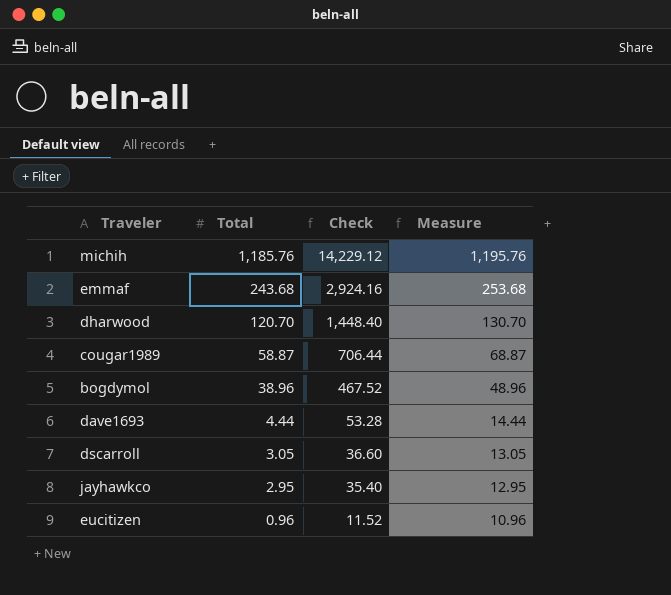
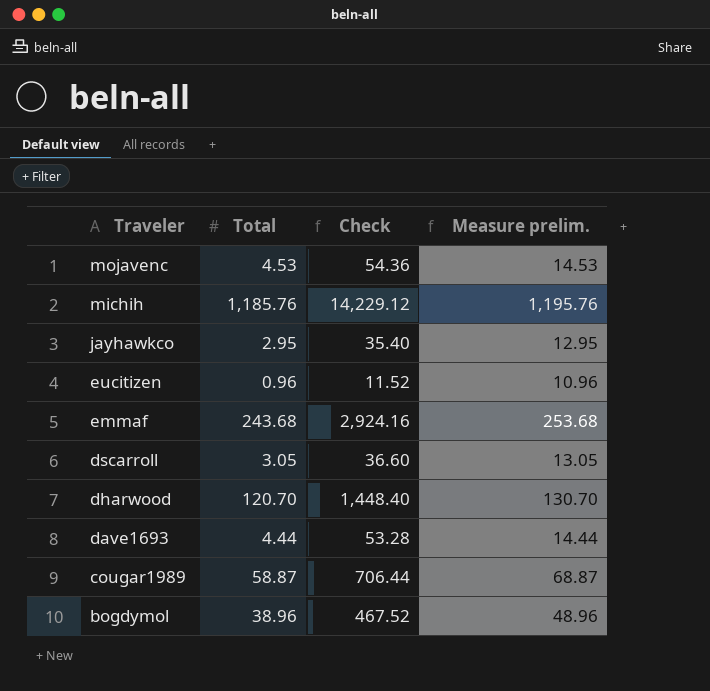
row order: Total descending -> Traveler descending
column name: Measure -> Measure prelim.
row mojavenc: none -> 4.53 | 54.36 | 14.53

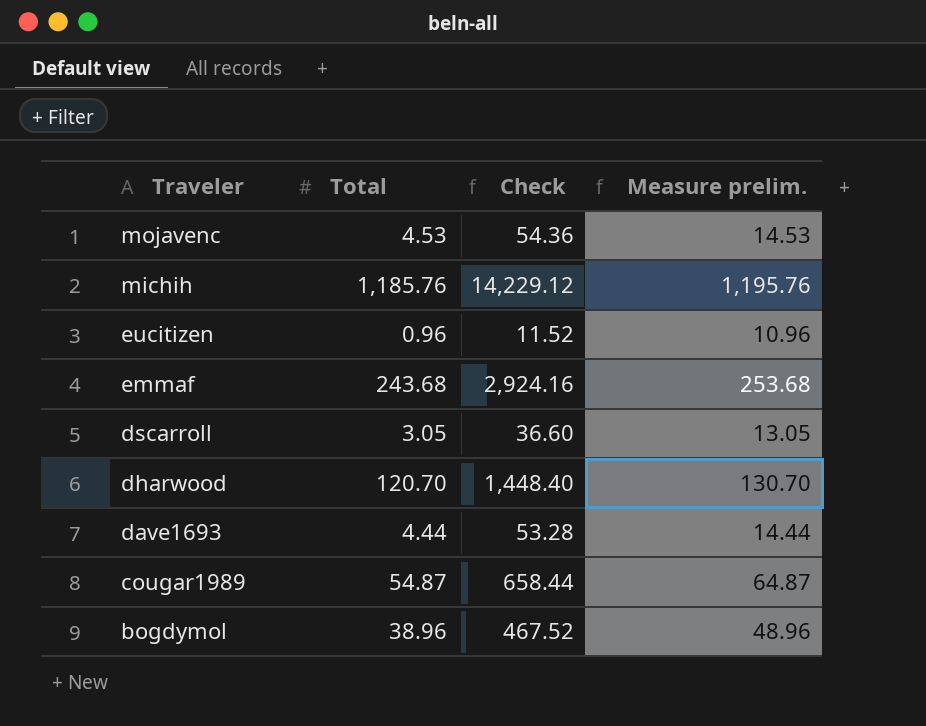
row jayhawkco: 2.95 | 35.40 | 12.95 -> none
cougar1989 | Total: 58.87 -> 54.87
cougar1989 | Check: 706.44 -> 658.44
cougar1989 | Measure prelim.: 68.87 -> 64.87

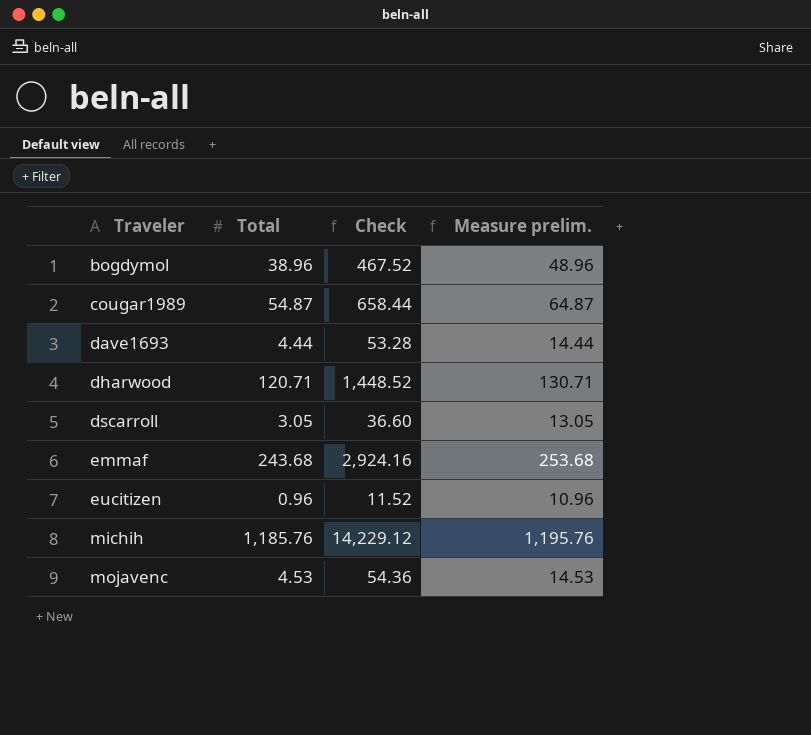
row order: Traveler descending -> Traveler ascending
dharwood | Total: 120.70 -> 120.71
dharwood | Check: 1,448.40 -> 1,448.52
dharwood | Measure prelim.: 130.70 -> 130.71

